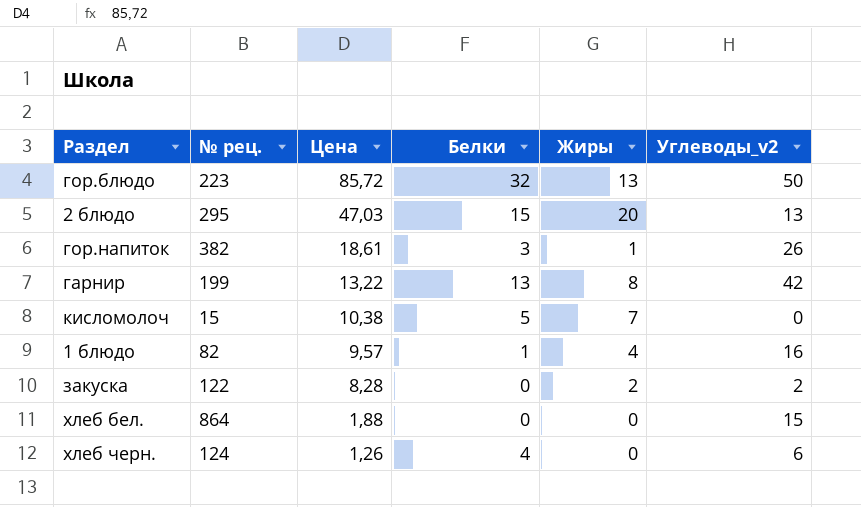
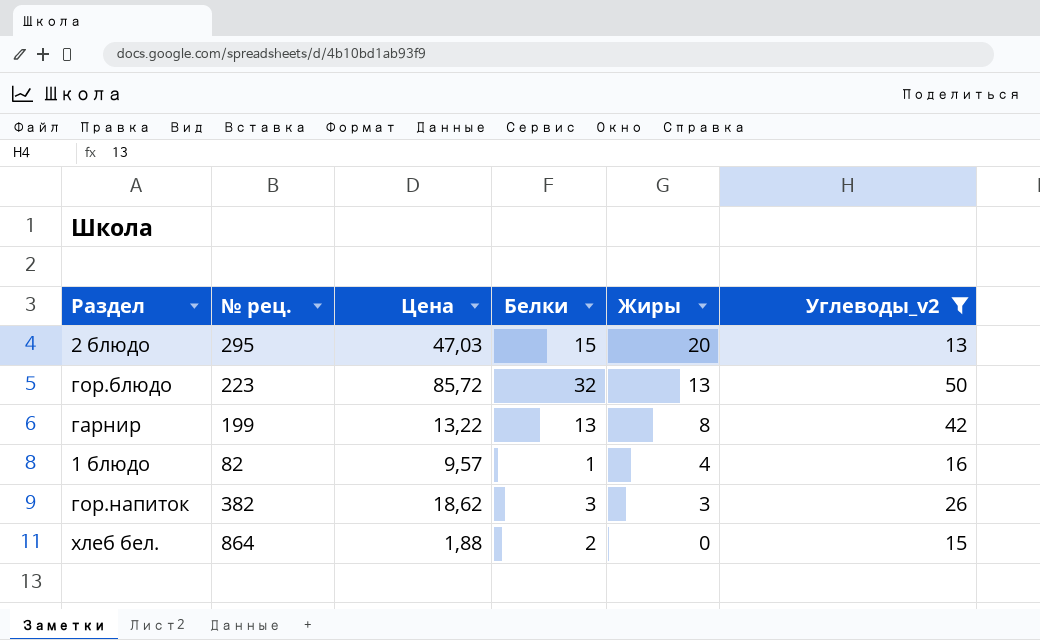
filter: none -> Углеводы_v2 >= 13
row order: Цена descending -> Жиры descending
гор.напиток | Цена: 18,61 -> 18,62
гор.напиток | Жиры: 1 -> 3
хлеб бел. | Белки: 0 -> 2

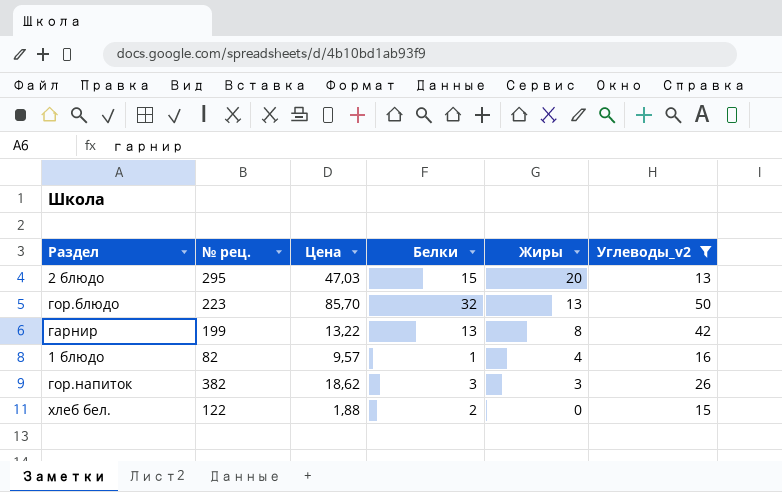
гор.блюдо | Цена: 85,72 -> 85,70
хлеб бел. | № рец.: 864 -> 122

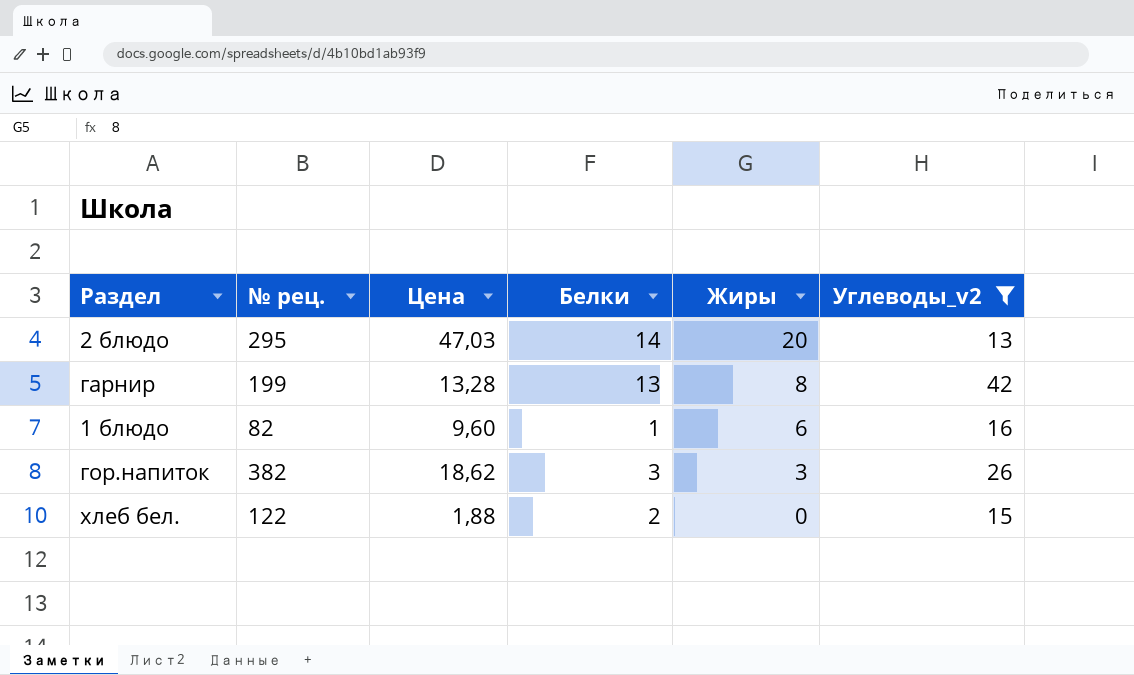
row гор.блюдо: 223 | 85,70 | 32 | 13 | 50 -> none
2 блюдо | Белки: 15 -> 14
гарнир | Цена: 13,22 -> 13,28
1 блюдо | Цена: 9,57 -> 9,60
1 блюдо | Жиры: 4 -> 6

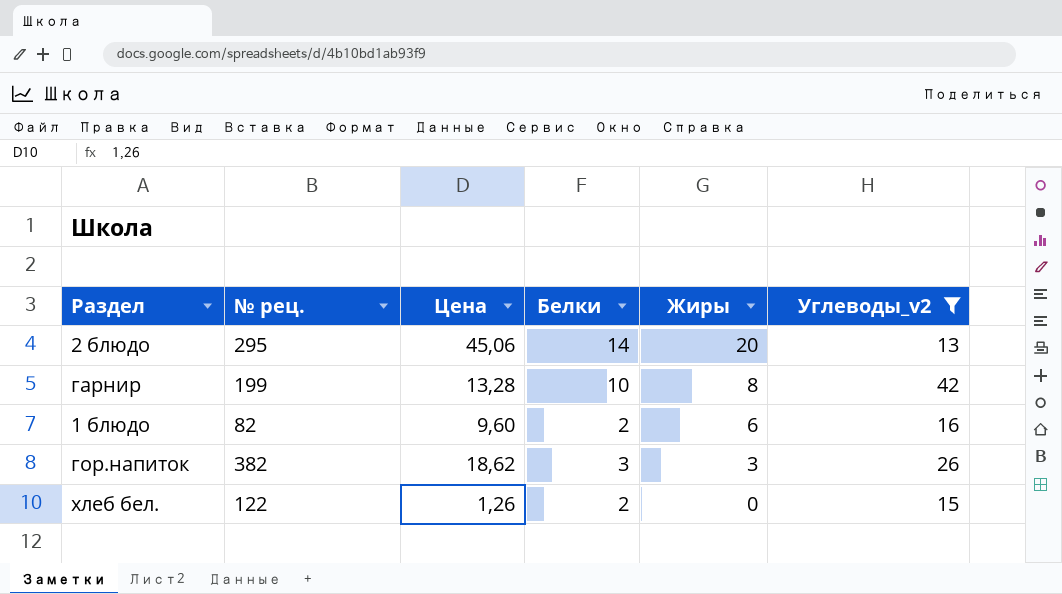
2 блюдо | Цена: 47,03 -> 45,06
гарнир | Белки: 13 -> 10
1 блюдо | Белки: 1 -> 2
хлеб бел. | Цена: 1,88 -> 1,26

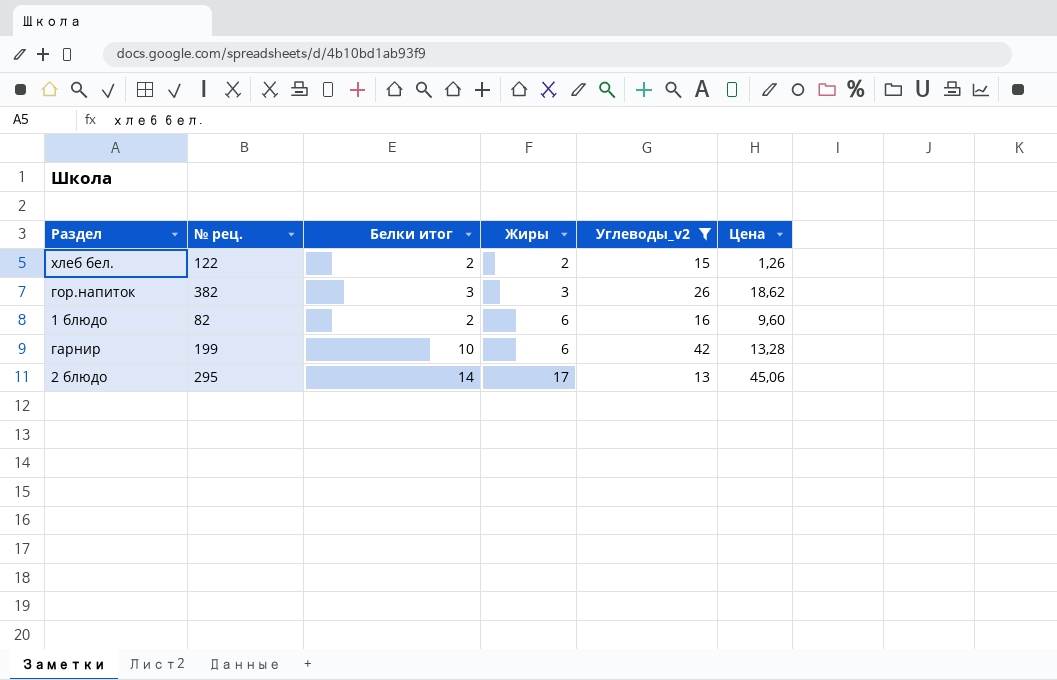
row order: Жиры descending -> Жиры ascending
column name: Белки -> Белки итог
column Цена | position: 3 -> 6
хлеб бел. | Жиры: 0 -> 2
гарнир | Жиры: 8 -> 6
2 блюдо | Жиры: 20 -> 17

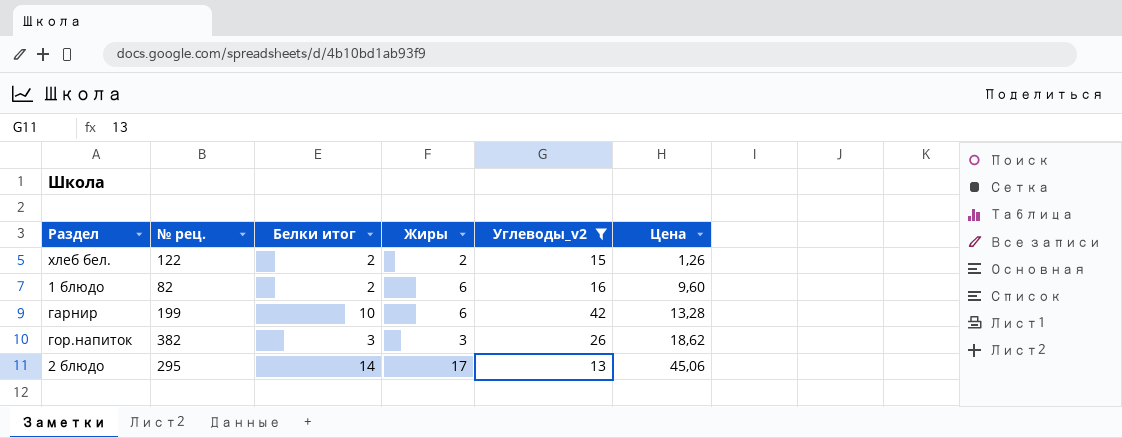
row order: Жиры ascending -> Цена ascending

